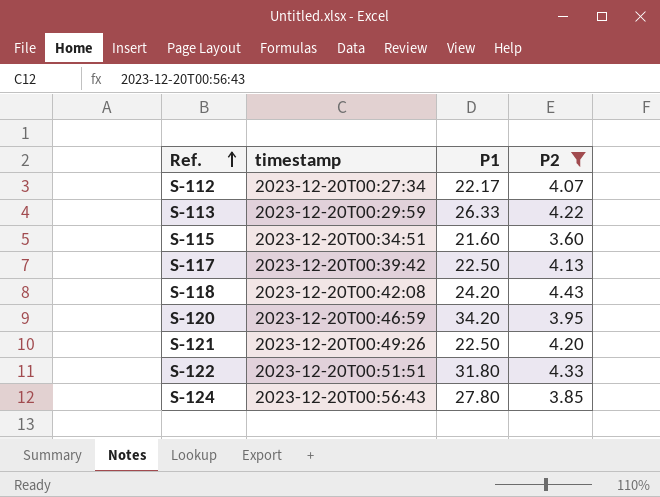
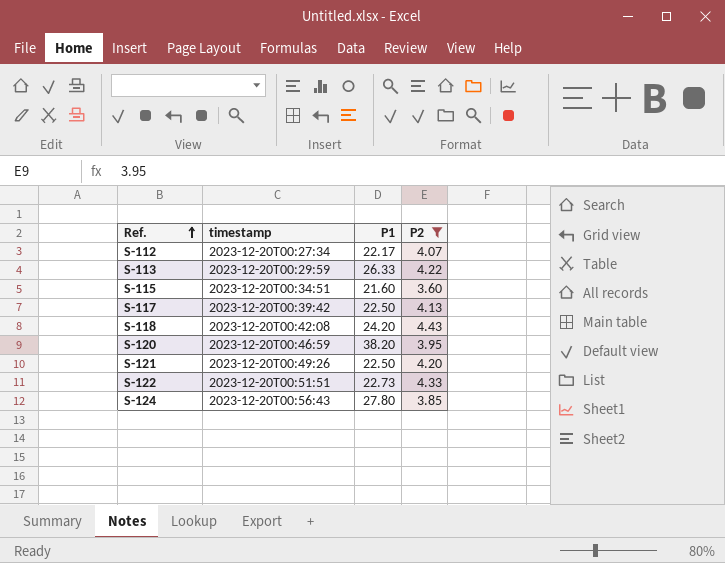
S-120 | P1: 34.20 -> 38.20
S-122 | P1: 31.80 -> 22.73

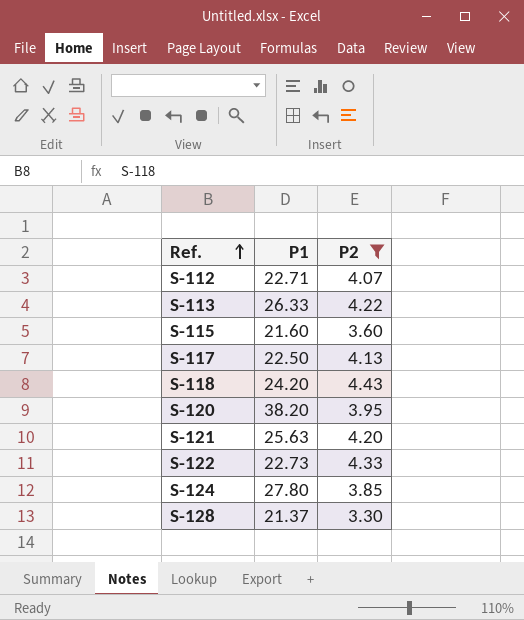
column timestamp | position: 2 -> none
S-112 | P1: 22.17 -> 22.71
S-121 | P1: 22.50 -> 25.63
row S-128: none -> 21.37 | 3.30

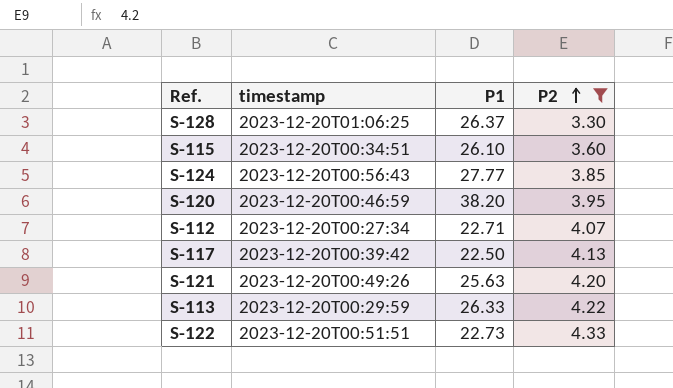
row order: Ref. ascending -> P2 ascending
column timestamp | position: none -> 2
row S-118: 24.20 | 4.43 -> none
S-128 | P1: 21.37 -> 26.37
S-115 | P1: 21.60 -> 26.10
S-124 | P1: 27.80 -> 27.77

